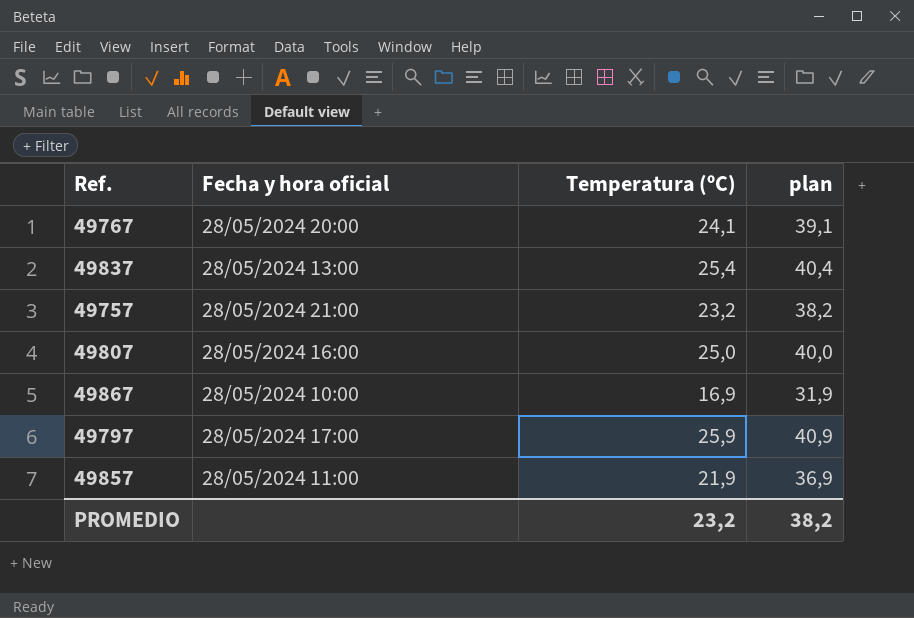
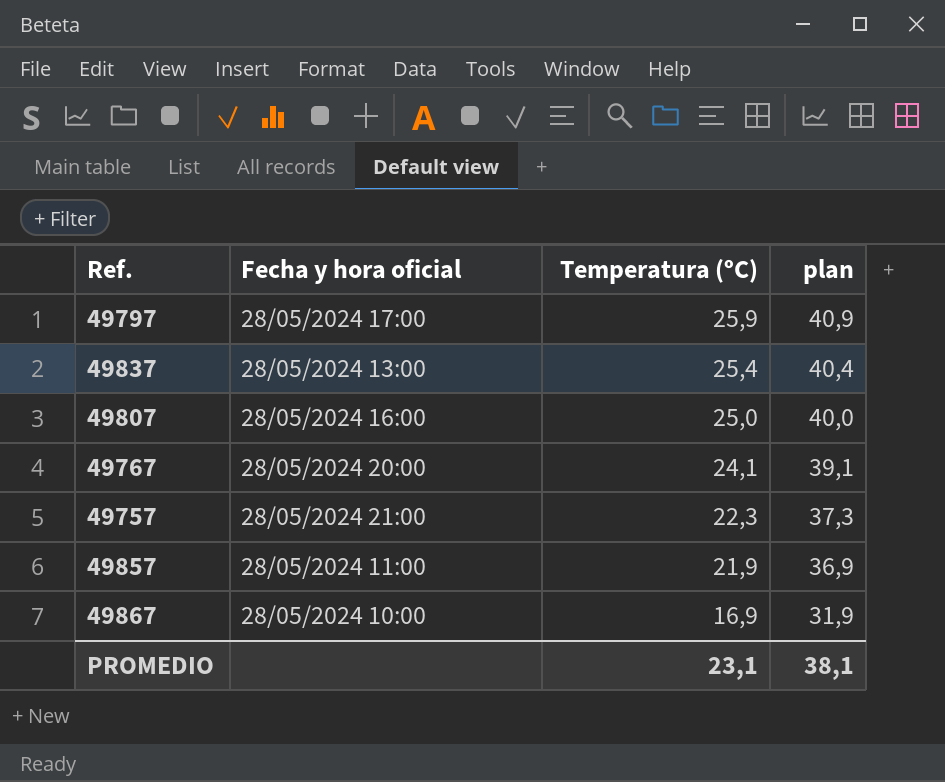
row order: none -> Temperatura (ºC) descending
49757 | Temperatura (ºC): 23,2 -> 22,3
49757 | plan: 38,2 -> 37,3
PROMEDIO | Temperatura (ºC): 23,2 -> 23,1
PROMEDIO | plan: 38,2 -> 38,1

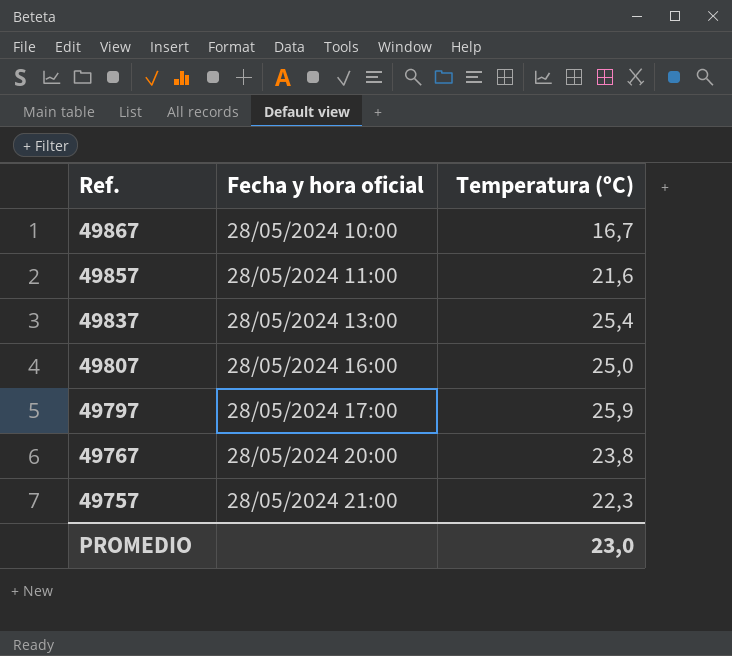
row order: Temperatura (ºC) descending -> Ref. descending
column plan | formula: [Temperatura (ºC)] + 15 -> none
49867 | Temperatura (ºC): 16,9 -> 16,7
49857 | Temperatura (ºC): 21,9 -> 21,6
49767 | Temperatura (ºC): 24,1 -> 23,8
PROMEDIO | Temperatura (ºC): 23,1 -> 23,0

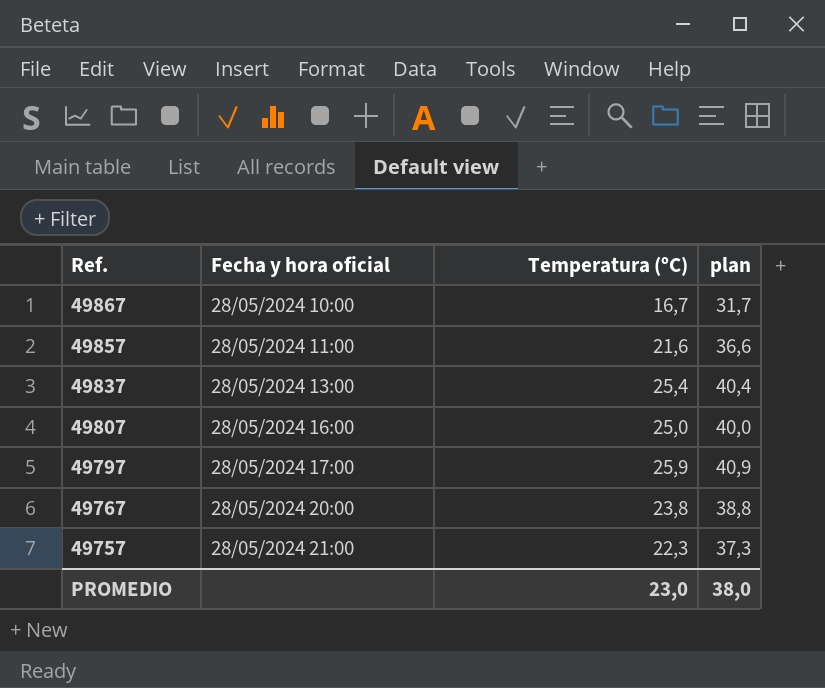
column plan | formula: none -> [Temperatura (ºC)] + 15

